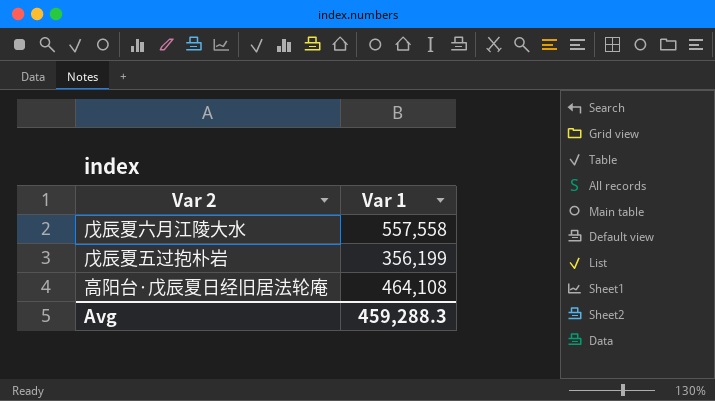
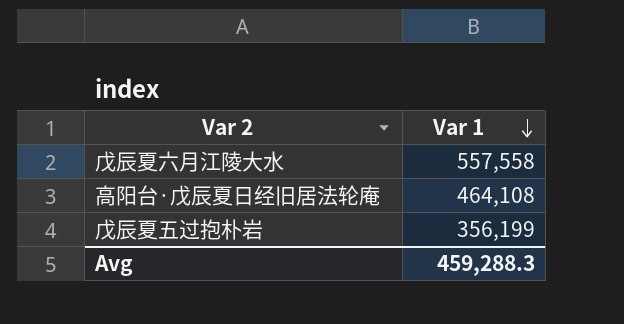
row order: none -> Var 1 descending

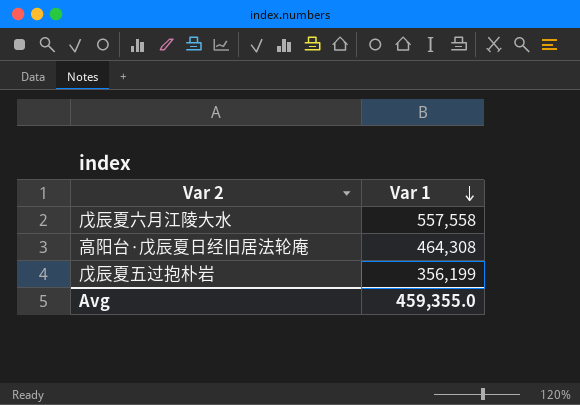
高阳台·戊辰夏日经旧居法轮庵 | Var 1: 464,108 -> 464,308
Avg | Var 1: 459,288.3 -> 459,355.0

